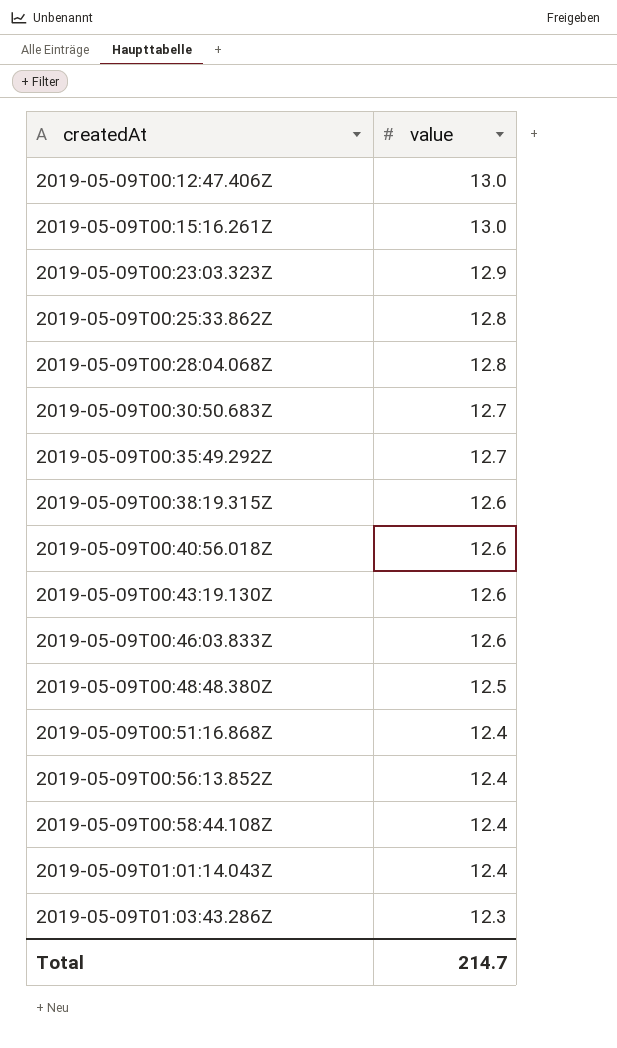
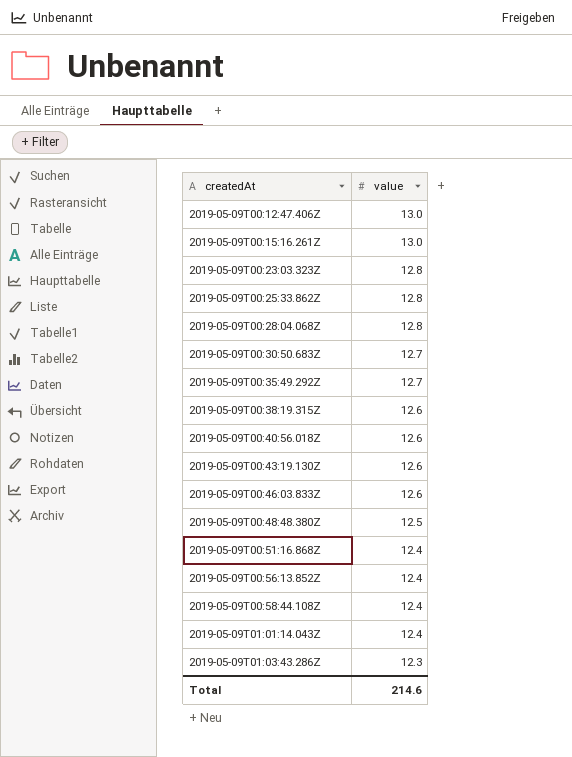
2019-05-09T00:23:03.323Z | value: 12.9 -> 12.8
Total | value: 214.7 -> 214.6

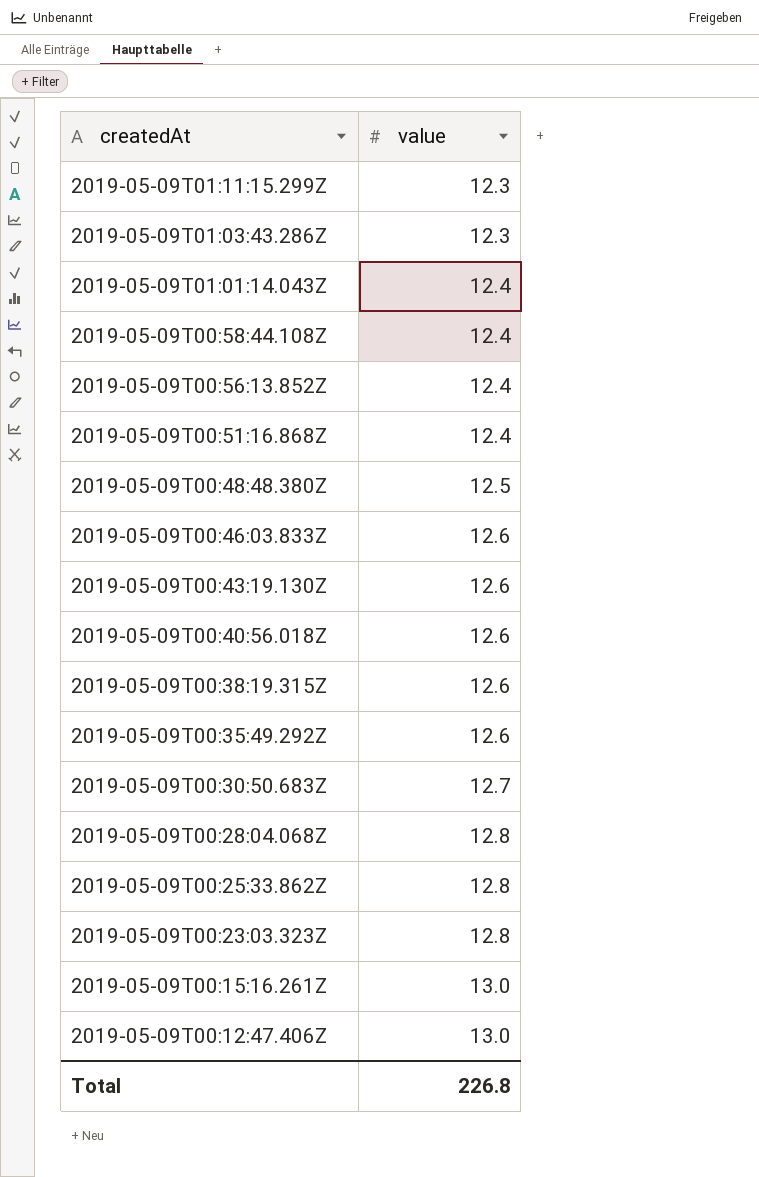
row order: createdAt ascending -> createdAt descending
row 2019-05-09T01:11:15.299Z: none -> 12.3
2019-05-09T00:35:49.292Z | value: 12.7 -> 12.6
Total | value: 214.6 -> 226.8

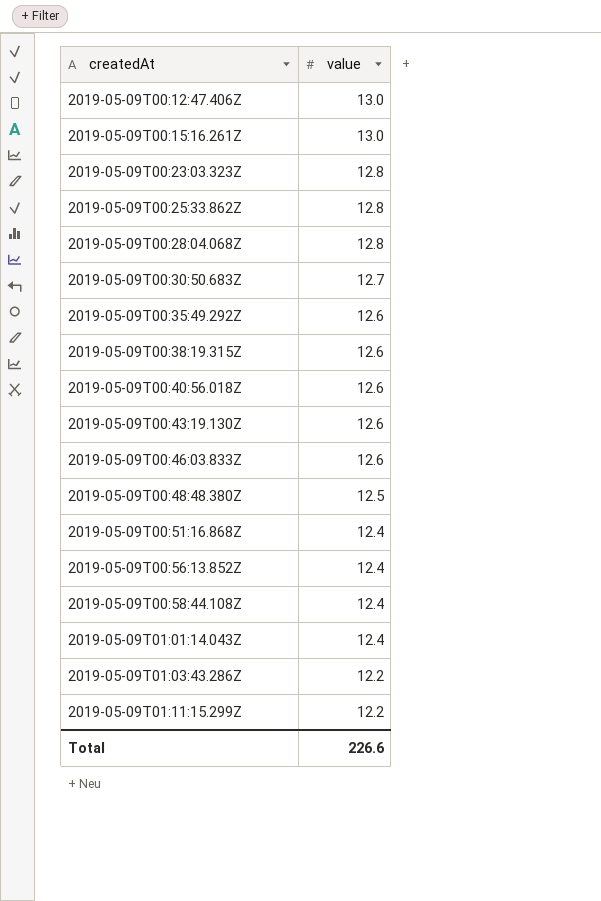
row order: createdAt descending -> createdAt ascending
2019-05-09T01:03:43.286Z | value: 12.3 -> 12.2
2019-05-09T01:11:15.299Z | value: 12.3 -> 12.2
Total | value: 226.8 -> 226.6

